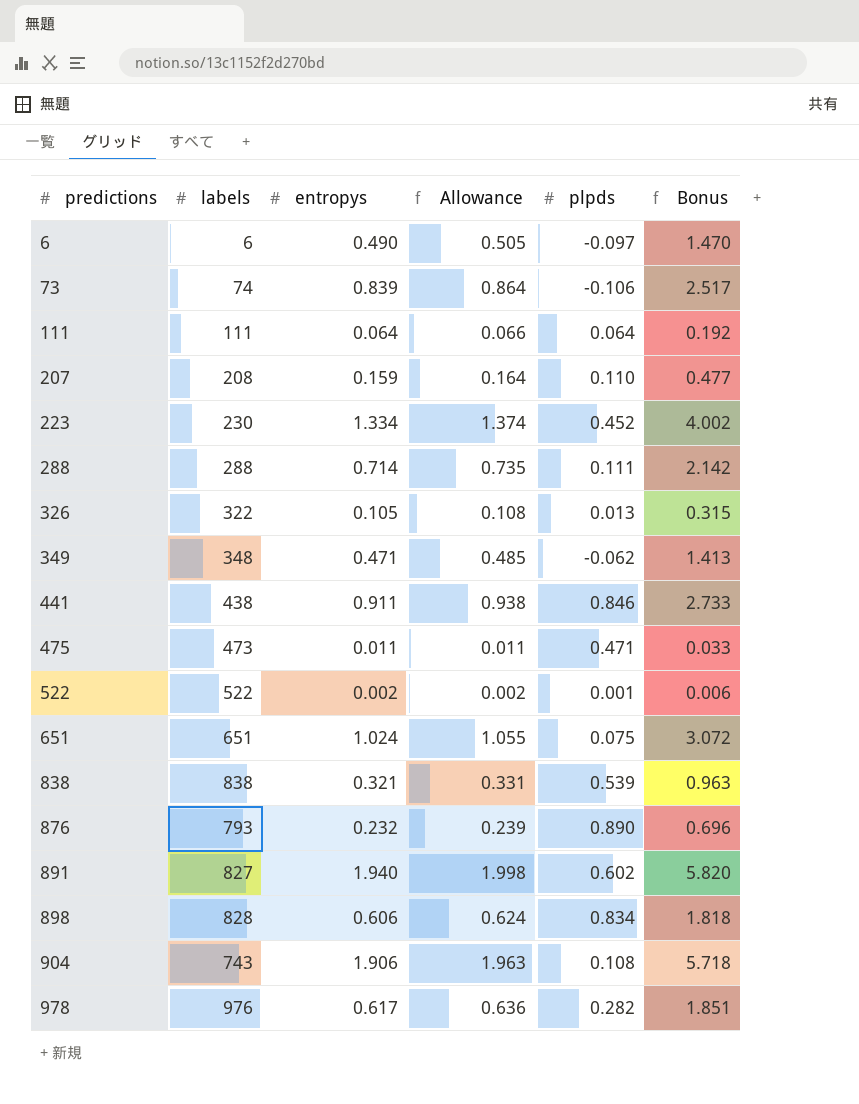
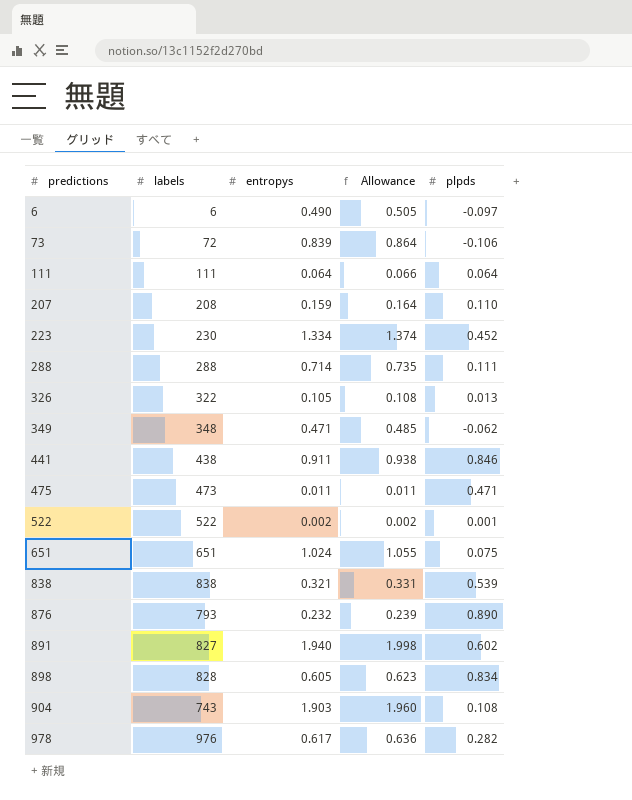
column Bonus | formula: [entropys] * 3 -> none
73 | labels: 74 -> 72
898 | entropys: 0.606 -> 0.605
898 | Allowance: 0.624 -> 0.623
904 | entropys: 1.906 -> 1.903
904 | Allowance: 1.963 -> 1.960

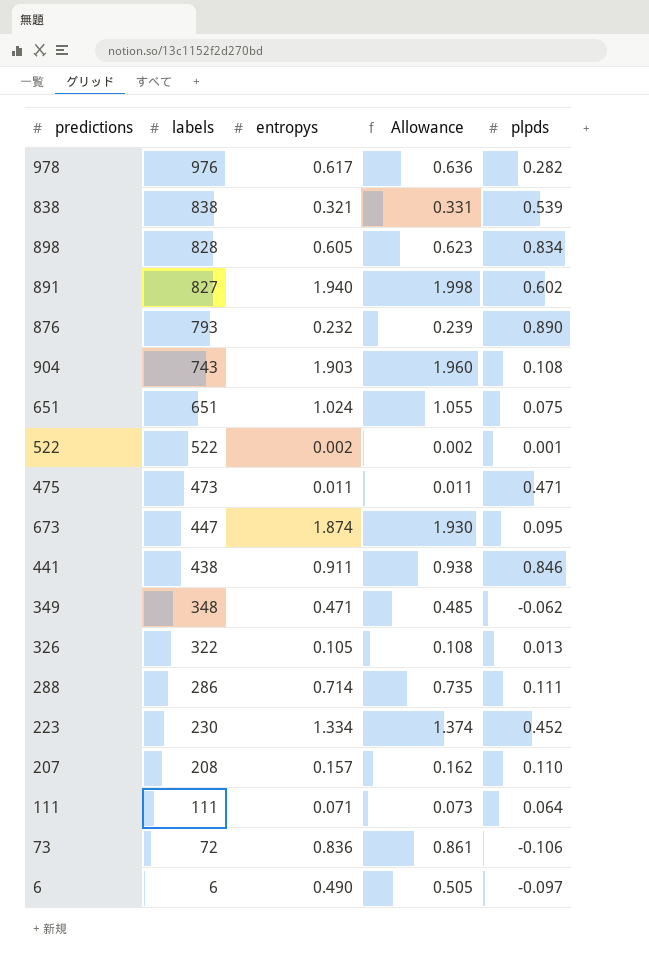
row order: predictions ascending -> labels descending
row 673: none -> 447 | 1.874 | 1.930 | 0.095
288 | labels: 288 -> 286
207 | entropys: 0.159 -> 0.157
207 | Allowance: 0.164 -> 0.162
111 | entropys: 0.064 -> 0.071
111 | Allowance: 0.066 -> 0.073
73 | entropys: 0.839 -> 0.836
73 | Allowance: 0.864 -> 0.861

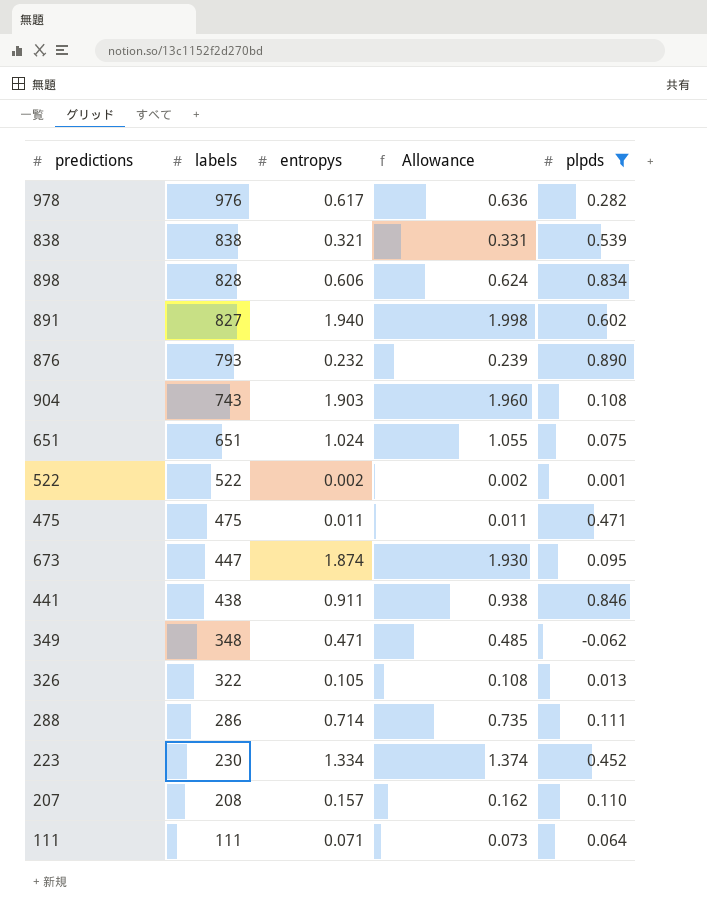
filter: none -> plpds >= -0.062
898 | entropys: 0.605 -> 0.606
898 | Allowance: 0.623 -> 0.624
475 | labels: 473 -> 475

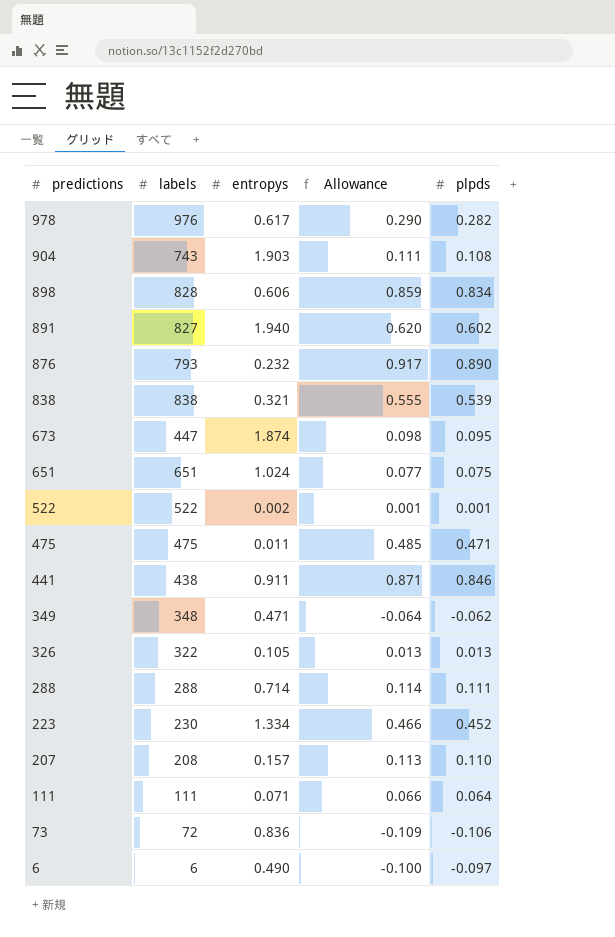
filter: plpds >= -0.062 -> none
row order: labels descending -> predictions descending
column Allowance | formula: [entropys] * 1.03 -> [plpds] * 1.03
288 | labels: 286 -> 288

